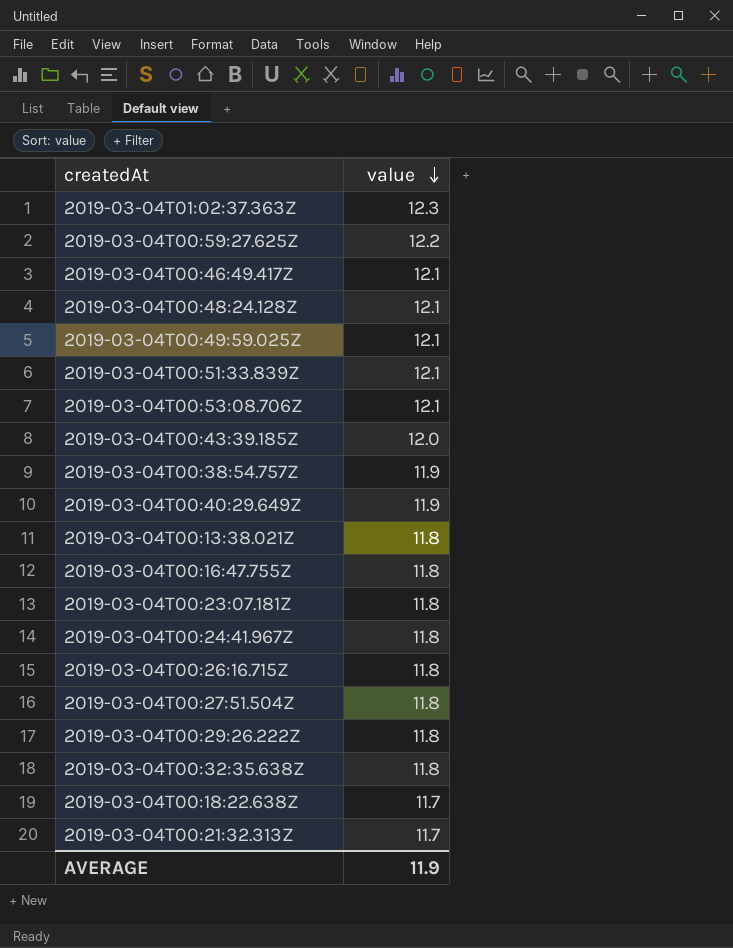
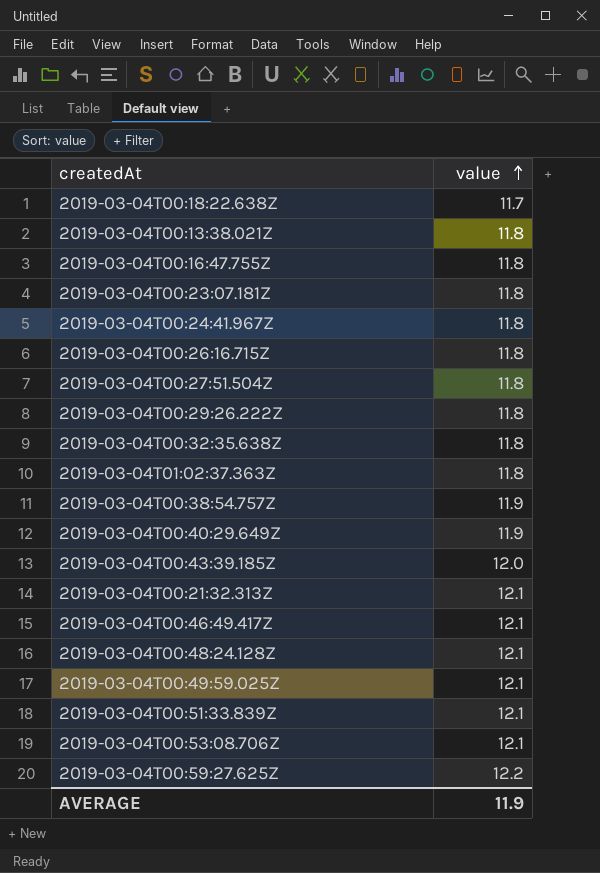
row order: value descending -> value ascending
2019-03-04T01:02:37.363Z | value: 12.3 -> 11.8
2019-03-04T00:21:32.313Z | value: 11.7 -> 12.1

